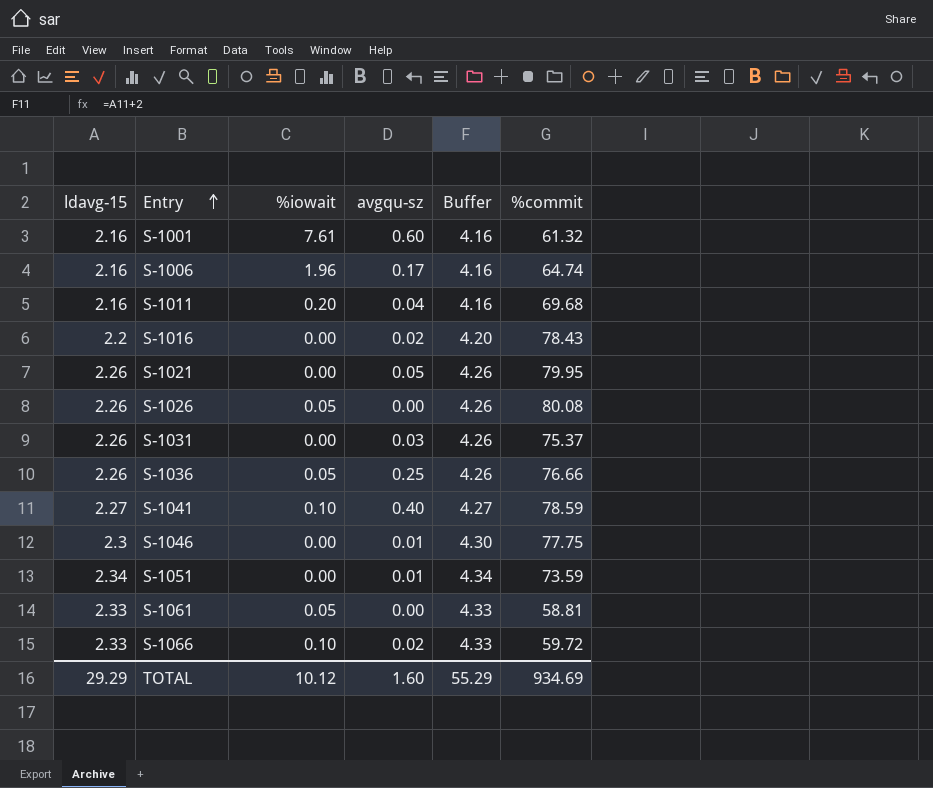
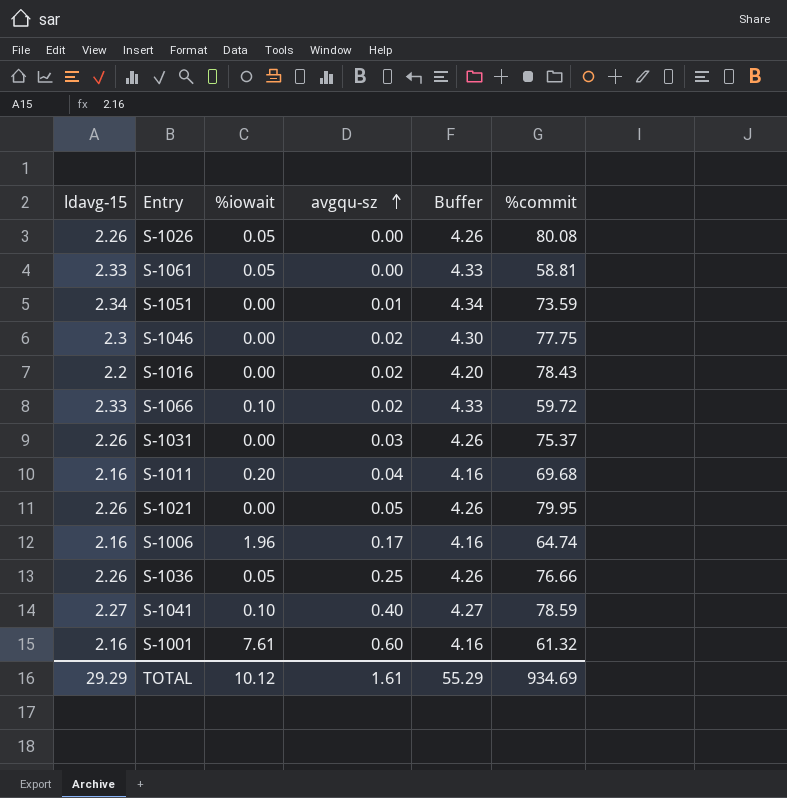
row order: Entry ascending -> avgqu-sz ascending
S-1046 | avgqu-sz: 0.01 -> 0.02
TOTAL | avgqu-sz: 1.60 -> 1.61

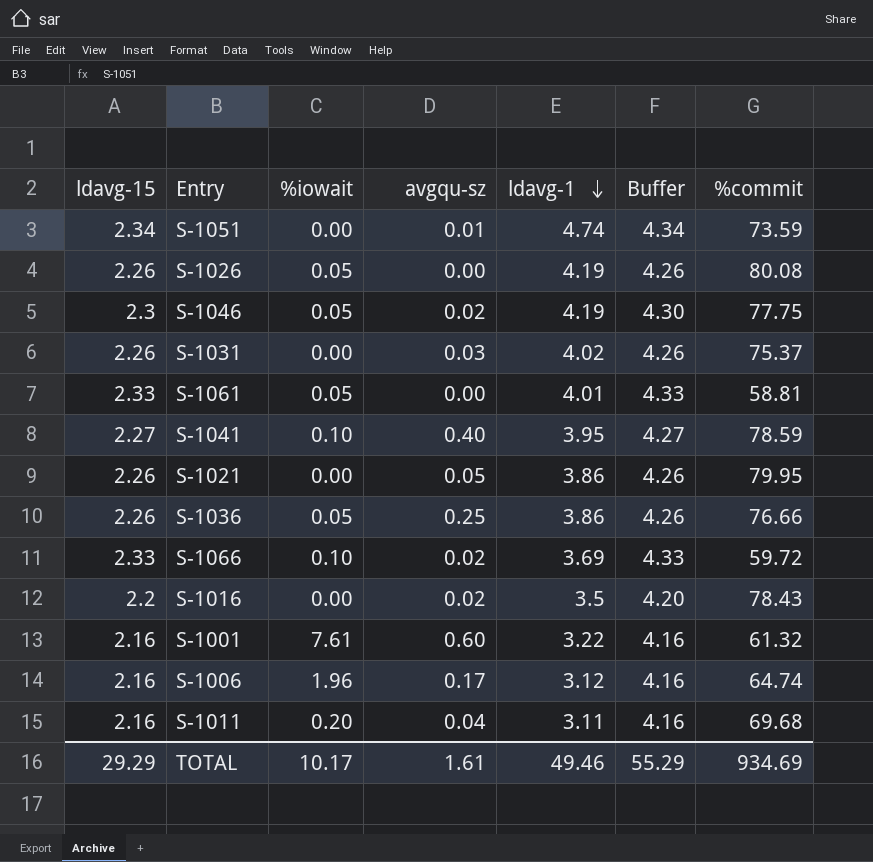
row order: avgqu-sz ascending -> ldavg-1 descending
column ldavg-1 | position: none -> 5
S-1046 | %iowait: 0.00 -> 0.05
TOTAL | %iowait: 10.12 -> 10.17

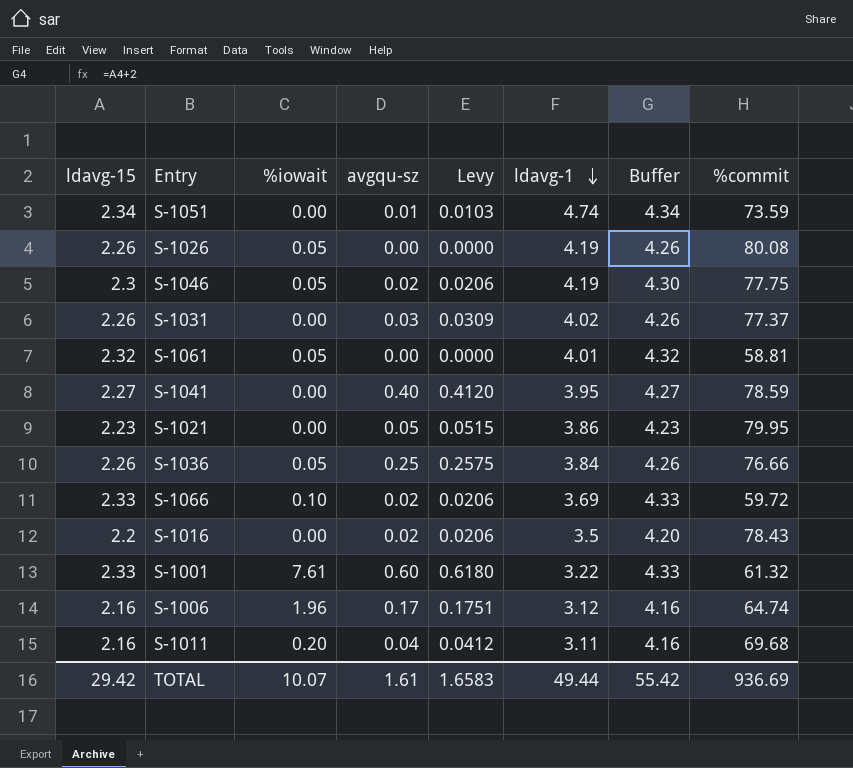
column Levy | formula: none -> [avgqu-sz] * 1.03
S-1031 | %commit: 75.37 -> 77.37
S-1061 | ldavg-15: 2.33 -> 2.32
S-1061 | Buffer: 4.33 -> 4.32
S-1041 | %iowait: 0.10 -> 0.00
S-1021 | ldavg-15: 2.26 -> 2.23
S-1021 | Buffer: 4.26 -> 4.23
S-1036 | ldavg-1: 3.86 -> 3.84
S-1001 | ldavg-15: 2.16 -> 2.33
S-1001 | Buffer: 4.16 -> 4.33
TOTAL | ldavg-15: 29.29 -> 29.42
TOTAL | %iowait: 10.17 -> 10.07
TOTAL | ldavg-1: 49.46 -> 49.44
TOTAL | Buffer: 55.29 -> 55.42
TOTAL | %commit: 934.69 -> 936.69

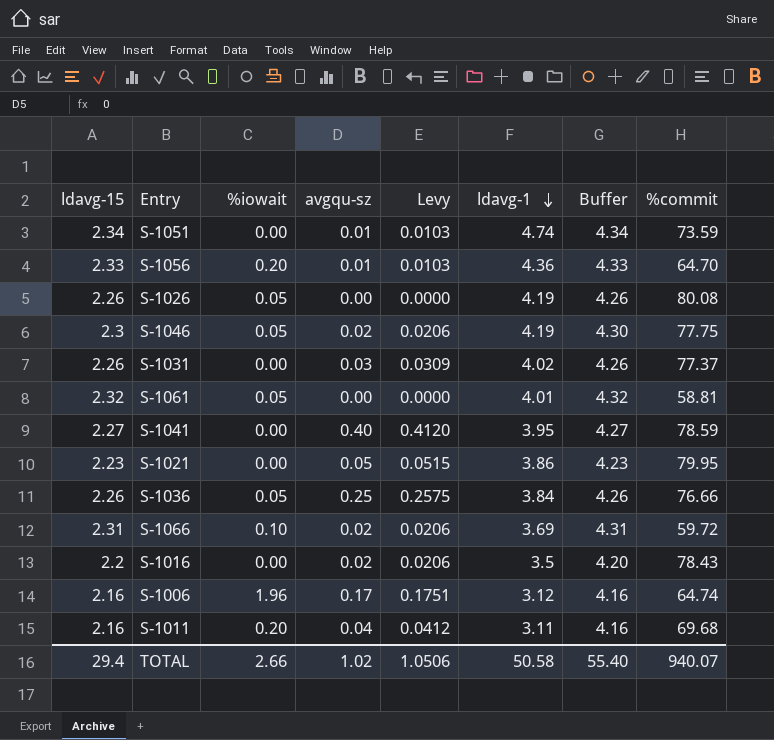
row S-1001: 2.33 | 7.61 | 0.60 | 0.6180 | 3.22 | 4.33 | 61.32 -> none
row S-1056: none -> 2.33 | 0.20 | 0.01 | 0.0103 | 4.36 | 4.33 | 64.70
S-1066 | ldavg-15: 2.33 -> 2.31
S-1066 | Buffer: 4.33 -> 4.31
TOTAL | ldavg-15: 29.42 -> 29.4
TOTAL | %iowait: 10.07 -> 2.66
TOTAL | avgqu-sz: 1.61 -> 1.02
TOTAL | Levy: 1.6583 -> 1.0506
TOTAL | ldavg-1: 49.44 -> 50.58
TOTAL | Buffer: 55.42 -> 55.40
TOTAL | %commit: 936.69 -> 940.07

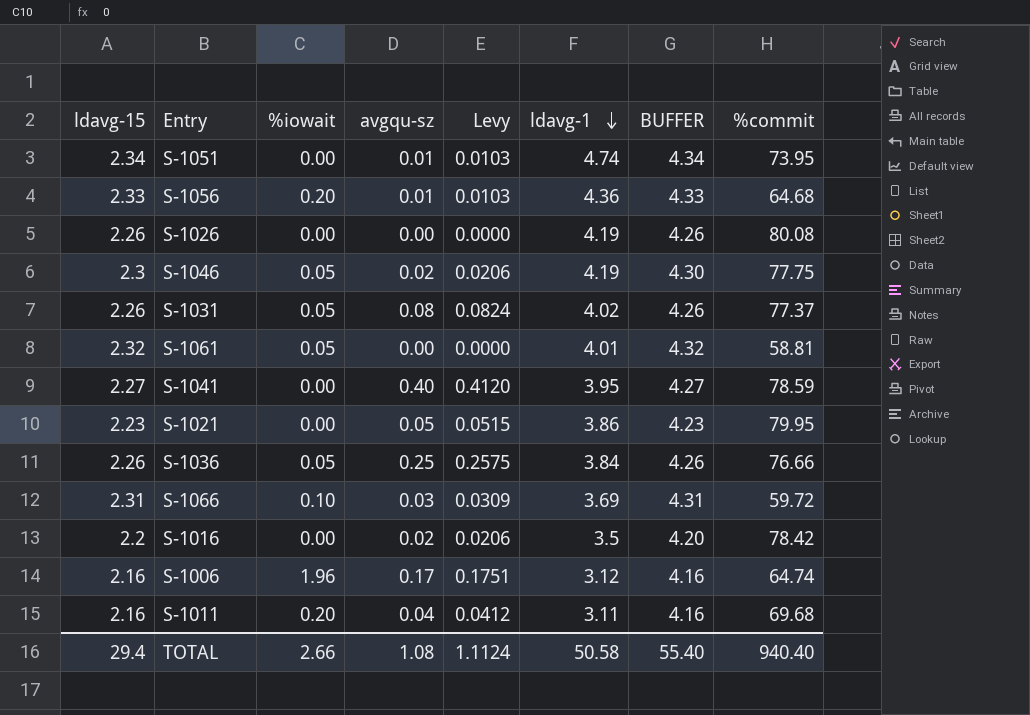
column name: Buffer -> BUFFER
S-1051 | %commit: 73.59 -> 73.95
S-1056 | %commit: 64.70 -> 64.68
S-1026 | %iowait: 0.05 -> 0.00
S-1031 | %iowait: 0.00 -> 0.05
S-1031 | avgqu-sz: 0.03 -> 0.08
S-1031 | Levy: 0.0309 -> 0.0824
S-1066 | avgqu-sz: 0.02 -> 0.03
S-1066 | Levy: 0.0206 -> 0.0309
S-1016 | %commit: 78.43 -> 78.42
TOTAL | avgqu-sz: 1.02 -> 1.08
TOTAL | Levy: 1.0506 -> 1.1124
TOTAL | %commit: 940.07 -> 940.40

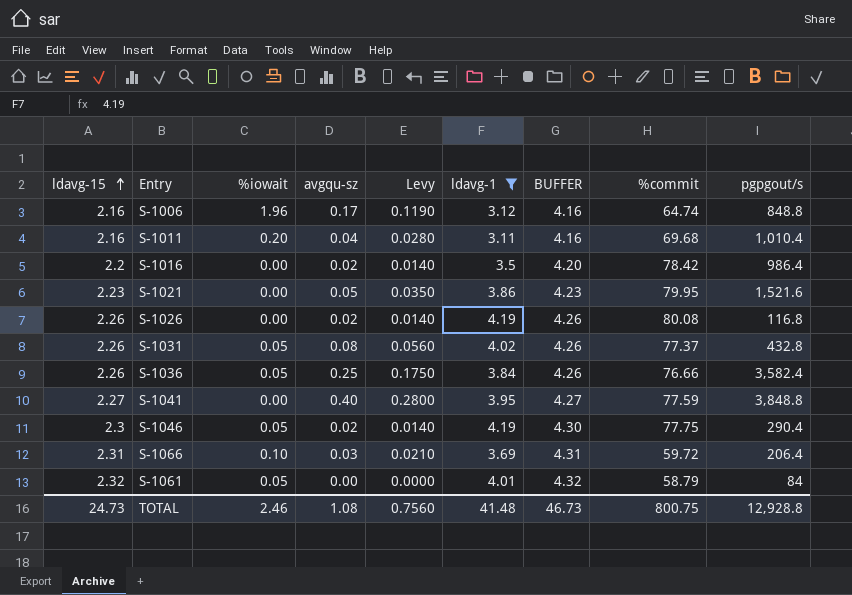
filter: none -> ldavg-1 <= 4.19
row order: ldavg-1 descending -> ldavg-15 ascending
column Levy | formula: [avgqu-sz] * 1.03 -> [avgqu-sz] * 0.7
column pgpgout/s | position: none -> 9
S-1026 | avgqu-sz: 0.00 -> 0.02
S-1041 | %commit: 78.59 -> 77.59
S-1061 | %commit: 58.81 -> 58.79
TOTAL | ldavg-15: 29.4 -> 24.73
TOTAL | %iowait: 2.66 -> 2.46
TOTAL | Levy: 1.1124 -> 0.7560
TOTAL | ldavg-1: 50.58 -> 41.48
TOTAL | BUFFER: 55.40 -> 46.73
TOTAL | %commit: 940.40 -> 800.75

